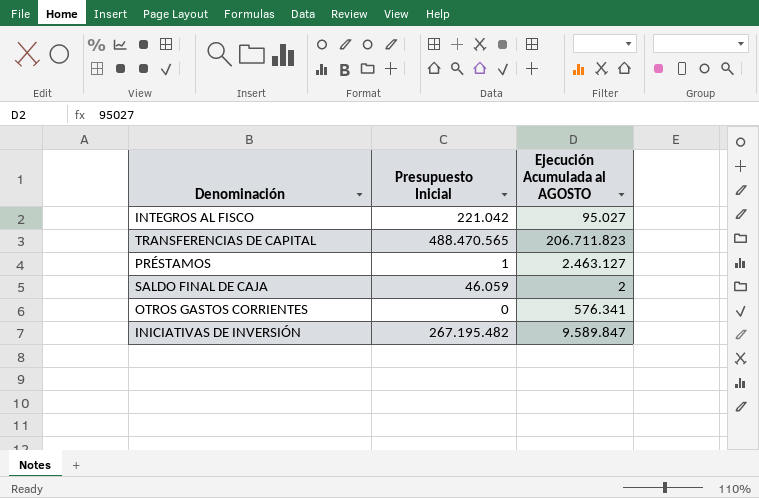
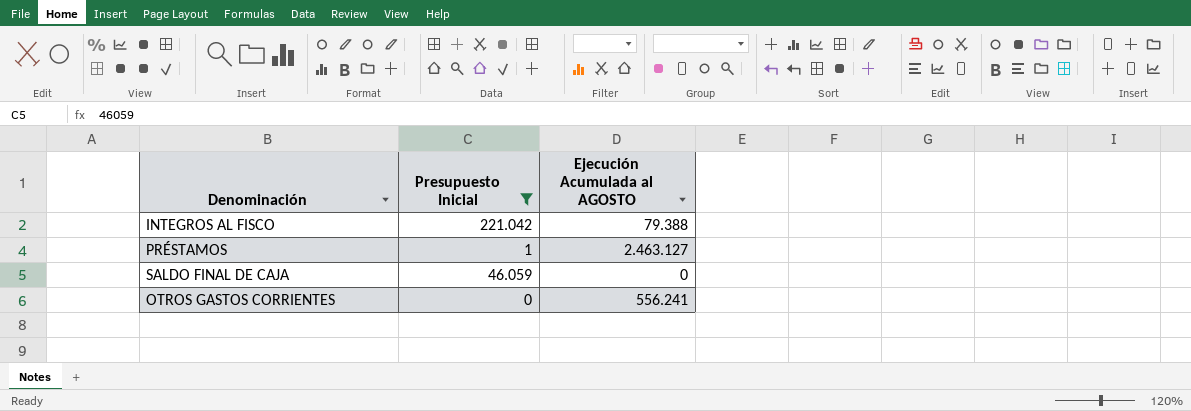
filter: none -> Presupuesto Inicial <= 221.042
INTEGROS AL FISCO | Ejecución Acumulada al AGOSTO: 95.027 -> 79.388
SALDO FINAL DE CAJA | Ejecución Acumulada al AGOSTO: 2 -> 0
OTROS GASTOS CORRIENTES | Ejecución Acumulada al AGOSTO: 576.341 -> 556.241

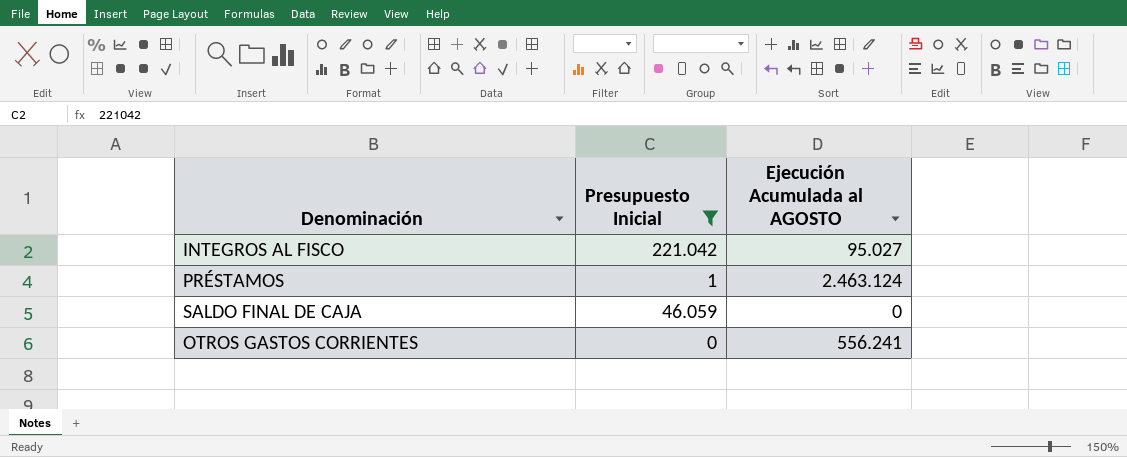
INTEGROS AL FISCO | Ejecución Acumulada al AGOSTO: 79.388 -> 95.027
PRÉSTAMOS | Ejecución Acumulada al AGOSTO: 2.463.127 -> 2.463.124

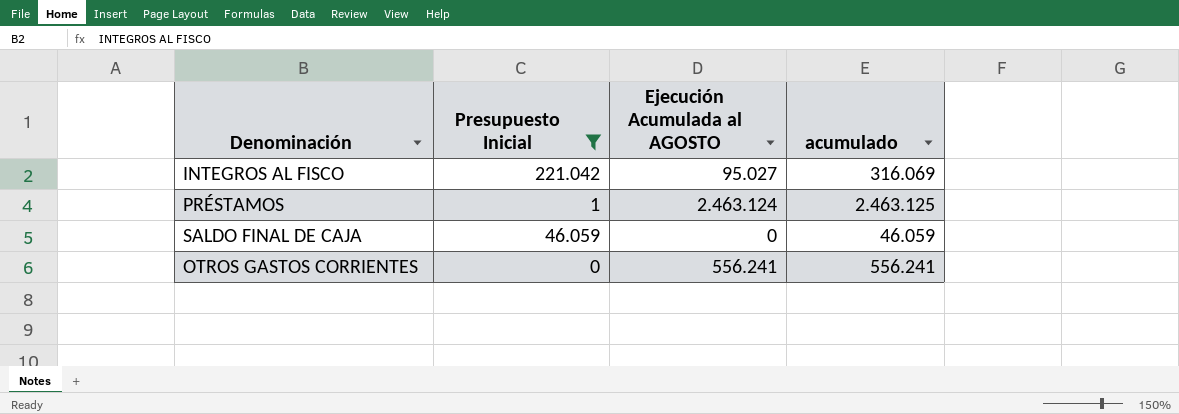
column acumulado | formula: none -> [Presupuesto Inicial] + [Ejecución Acumulada al AGOSTO]

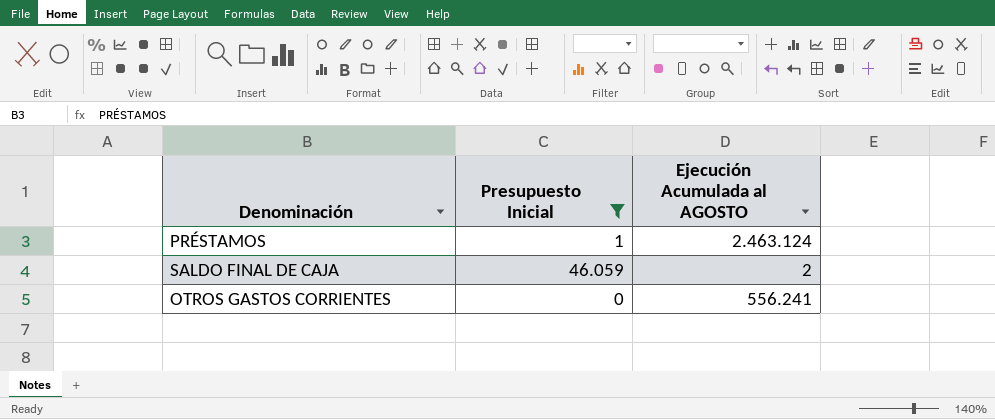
column acumulado | formula: [Presupuesto Inicial] + [Ejecución Acumulada al AGOSTO] -> none
row INTEGROS AL FISCO: 221.042 | 95.027 | 316.069 -> none
SALDO FINAL DE CAJA | Ejecución Acumulada al AGOSTO: 0 -> 2

